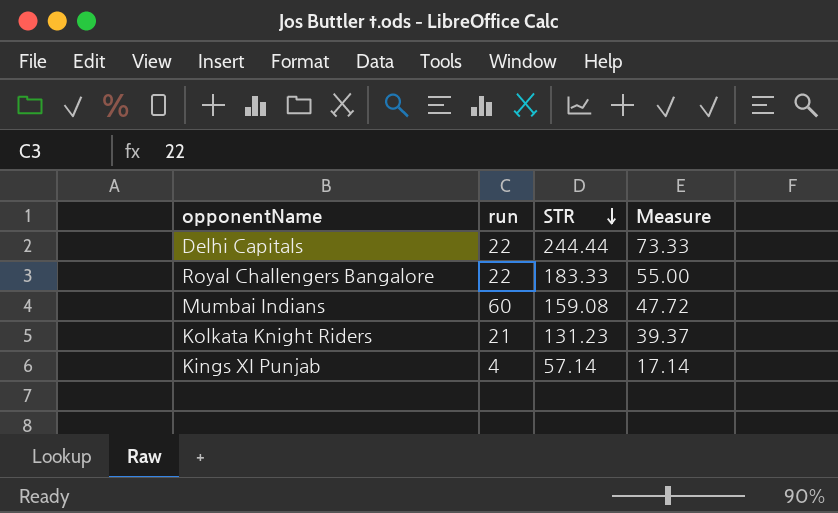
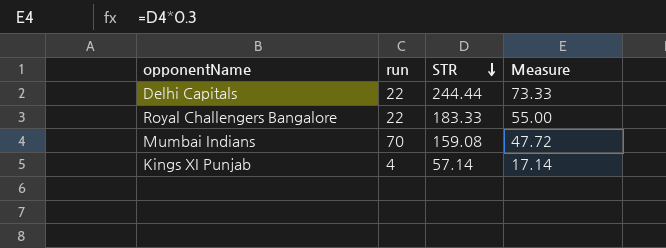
row Kolkata Knight Riders: 21 | 131.23 | 39.37 -> none
Mumbai Indians | run: 60 -> 70

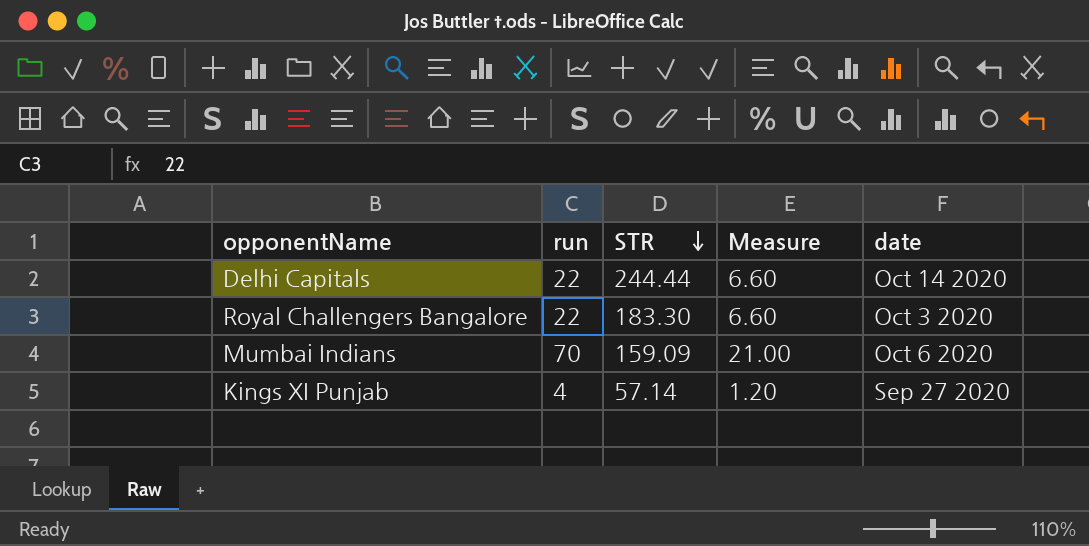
column Measure | formula: [STR] * 0.3 -> [run] * 0.3
column date | position: none -> 5
Royal Challengers Bangalore | STR: 183.33 -> 183.30
Mumbai Indians | STR: 159.08 -> 159.09

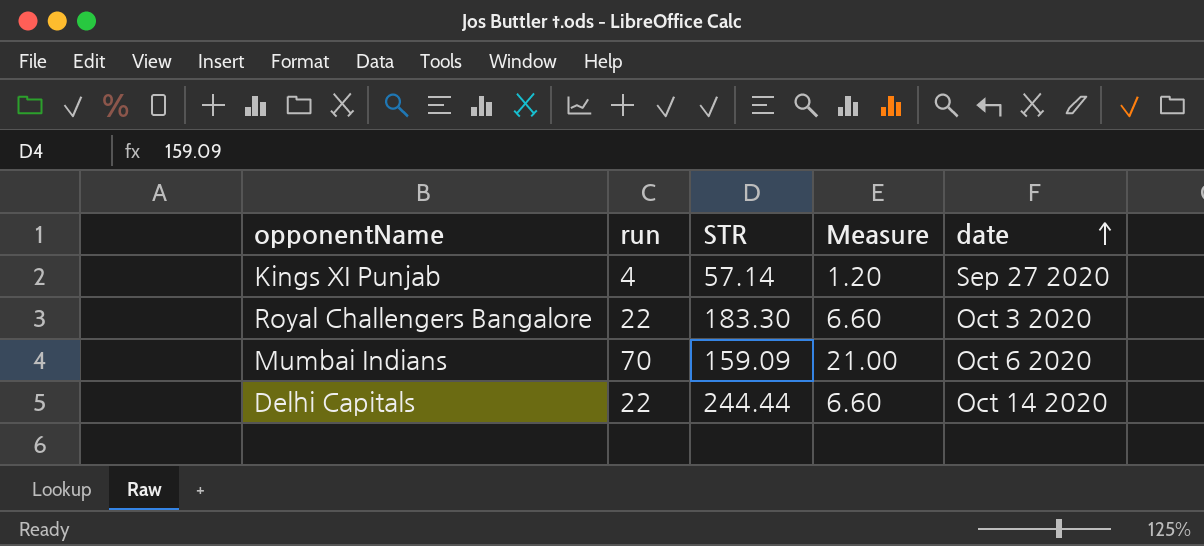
row order: STR descending -> date ascending

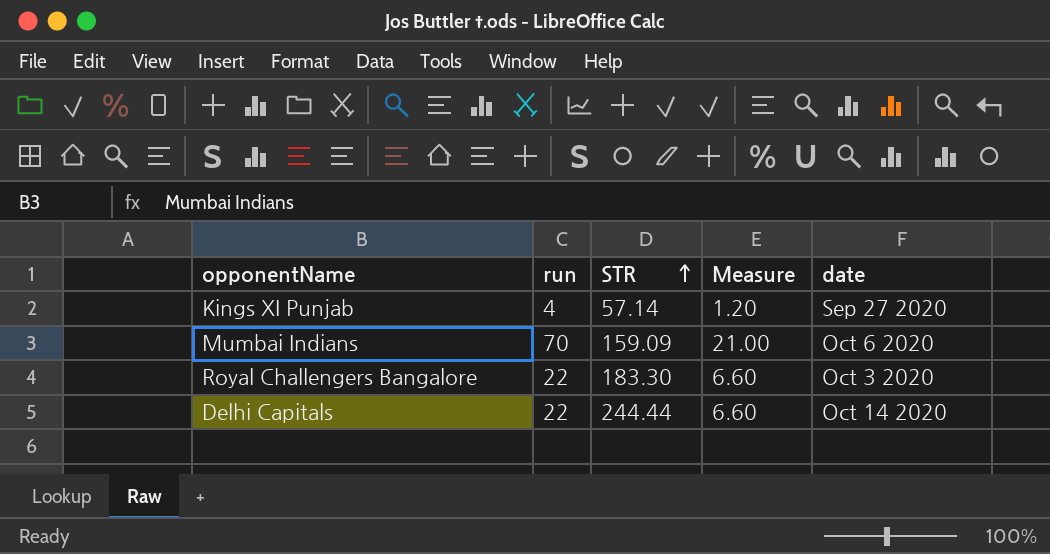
row order: date ascending -> STR ascending

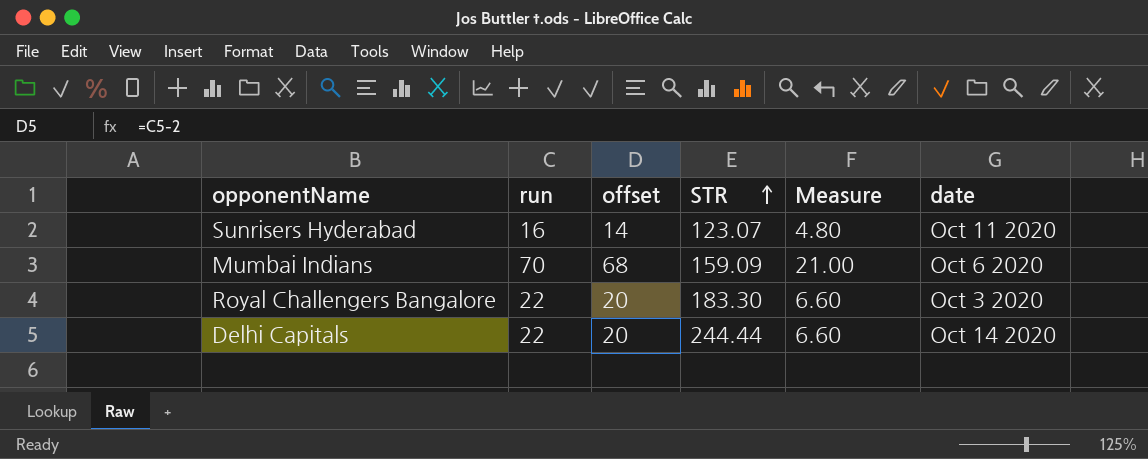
column offset | formula: none -> [run] - 2
row Kings XI Punjab: 4 | 57.14 | 1.20 | Sep 27 2020 -> none
row Sunrisers Hyderabad: none -> 16 | 14 | 123.07 | 4.80 | Oct 11 2020

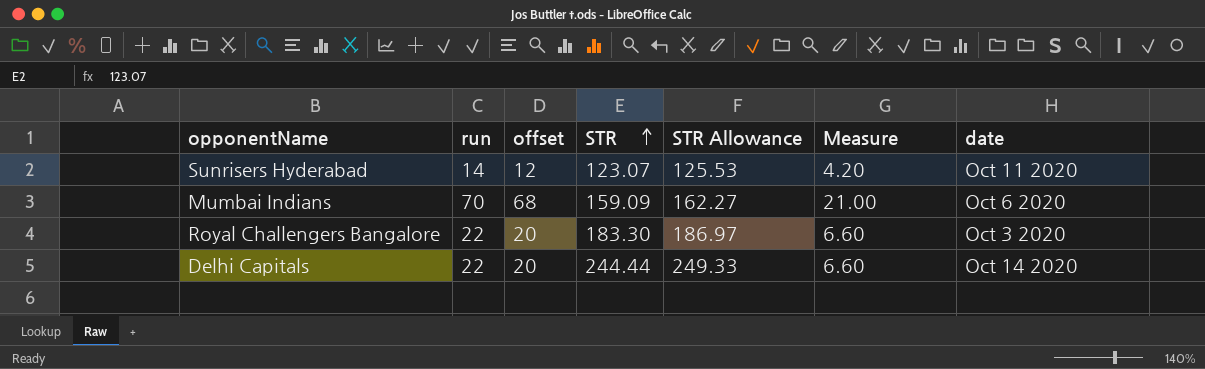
column STR Allowance | formula: none -> [STR] * 1.02
Sunrisers Hyderabad | run: 16 -> 14
Sunrisers Hyderabad | offset: 14 -> 12
Sunrisers Hyderabad | Measure: 4.80 -> 4.20

